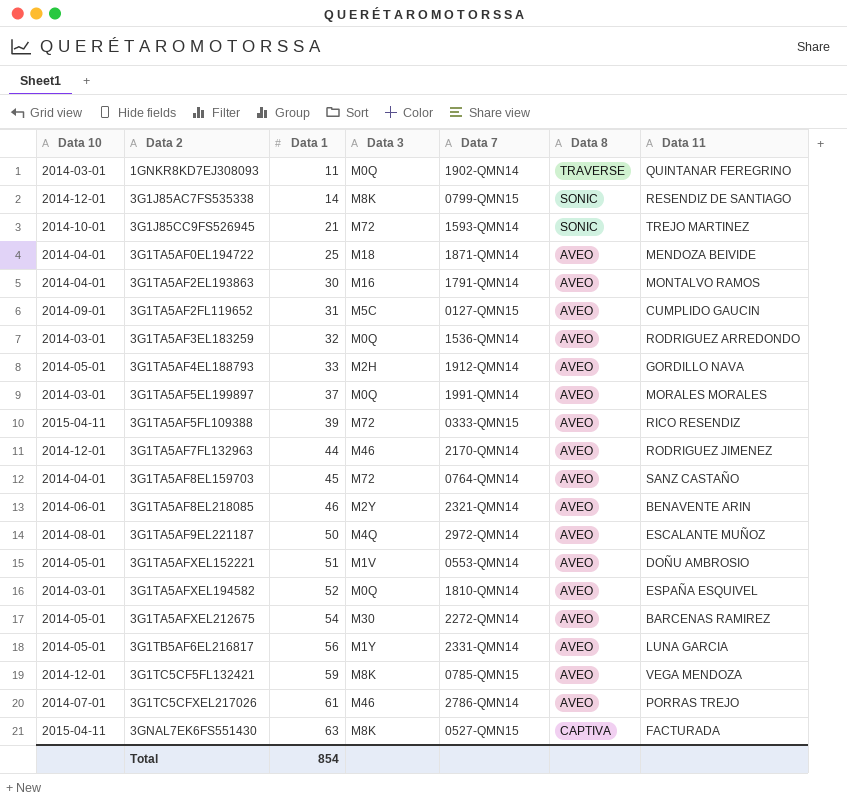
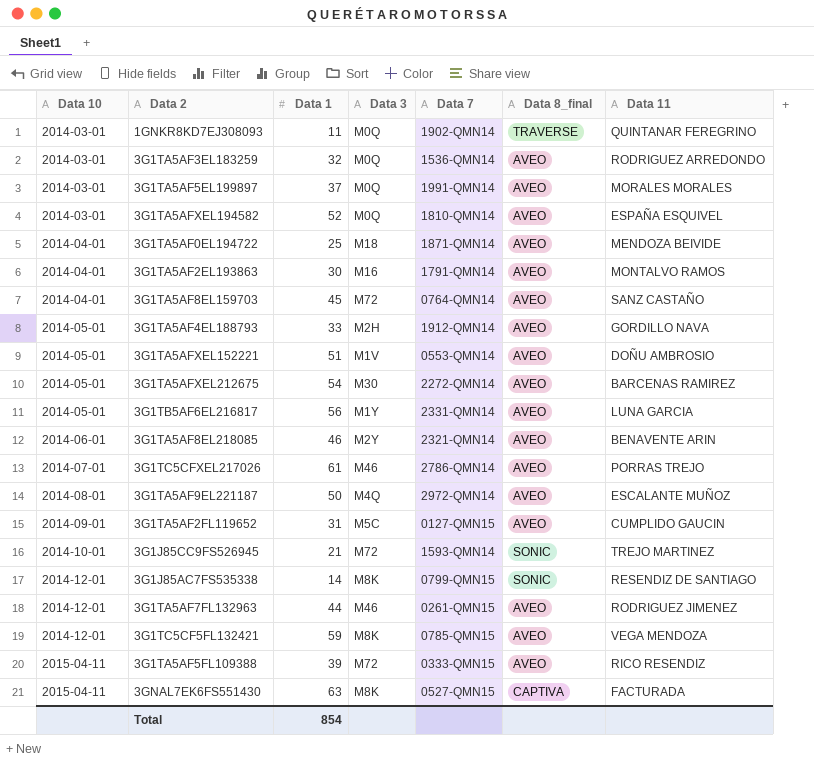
row order: Data 2 ascending -> Data 10 ascending
column name: Data 8 -> Data 8_final
3G1TA5AF7FL132963 | Data 7: 2170-QMN14 -> 0261-QMN15

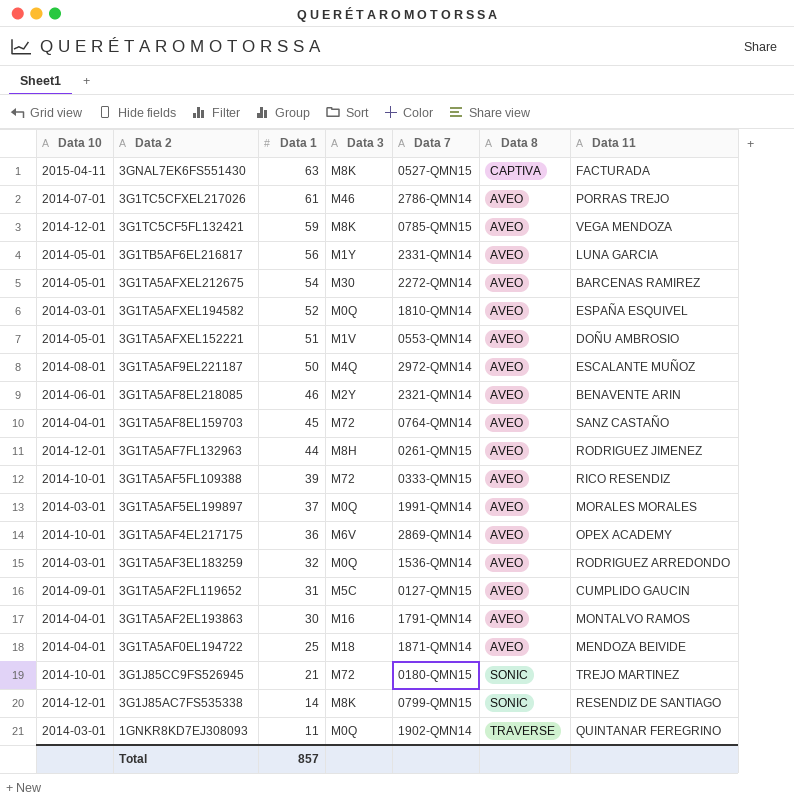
row order: Data 10 ascending -> Data 2 descending
column name: Data 8_final -> Data 8
row 3G1TA5AF4EL188793: 2014-05-01 | 33 | M2H | 1912-QMN14 | AVEO | GORDILLO NAVA -> none
3G1TA5AF7FL132963 | Data 3: M46 -> M8H
3G1TA5AF5FL109388 | Data 10: 2015-04-11 -> 2014-10-01
row 3G1TA5AF4EL217175: none -> 2014-10-01 | 36 | M6V | 2869-QMN14 | AVEO | OPEX ACADEMY
3G1J85CC9FS526945 | Data 7: 1593-QMN14 -> 0180-QMN15
Total | Data 1: 854 -> 857

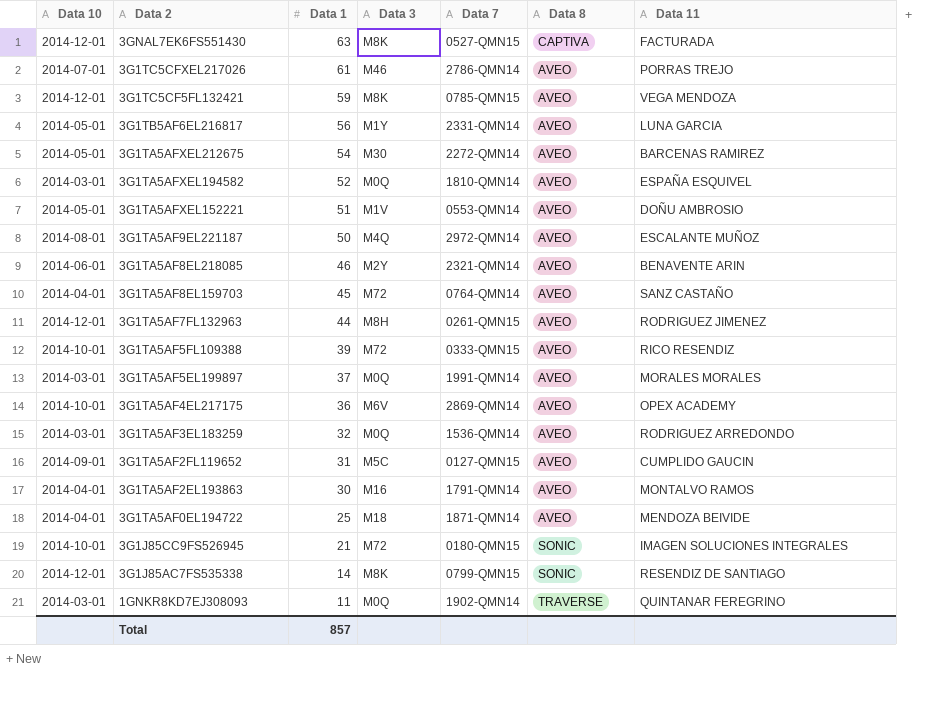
3GNAL7EK6FS551430 | Data 10: 2015-04-11 -> 2014-12-01
3G1J85CC9FS526945 | Data 11: TREJO MARTINEZ -> IMAGEN SOLUCIONES INTEGRALES

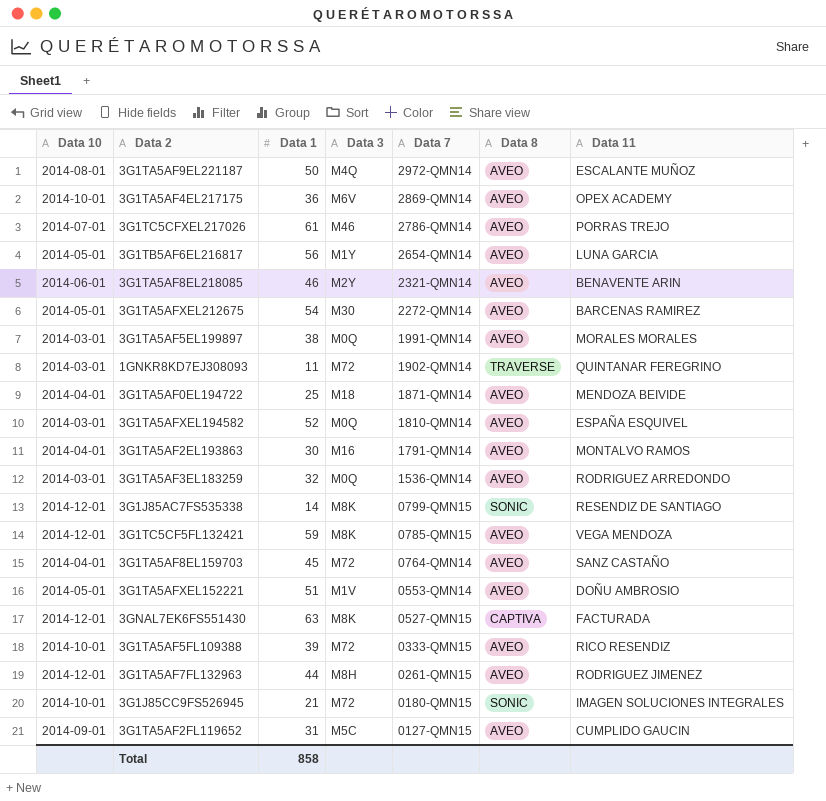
row order: Data 2 descending -> Data 7 descending
3G1TB5AF6EL216817 | Data 7: 2331-QMN14 -> 2654-QMN14
3G1TA5AF5EL199897 | Data 1: 37 -> 38
1GNKR8KD7EJ308093 | Data 3: M0Q -> M72
Total | Data 1: 857 -> 858

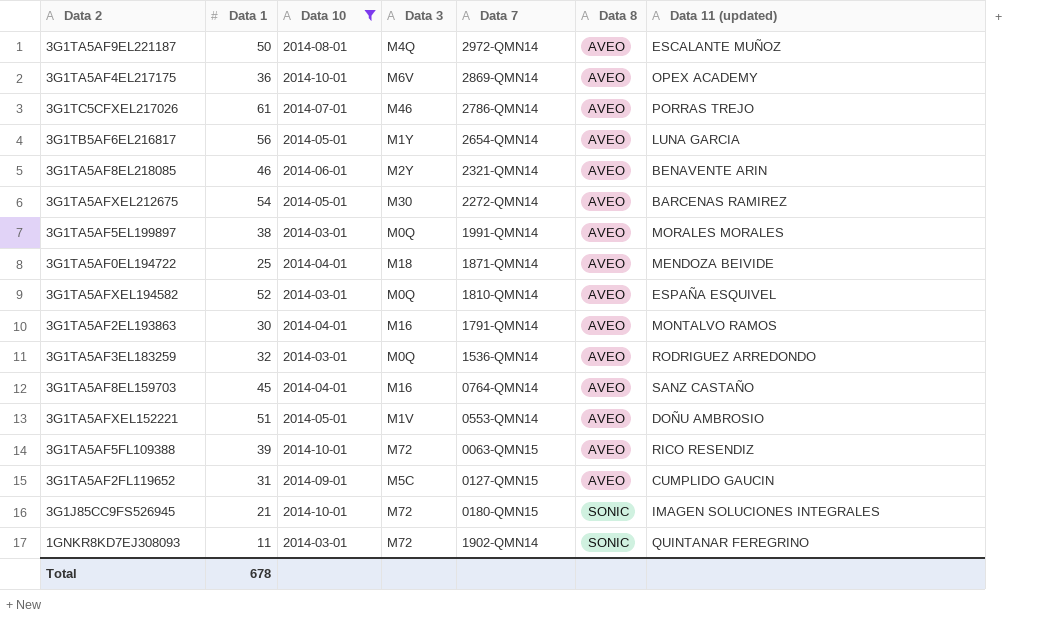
filter: none -> Data 10 != 2014-12-01
row order: Data 7 descending -> Data 8 ascending
column Data 10 | position: 1 -> 3
column name: Data 11 -> Data 11 (updated)
3G1TA5AF8EL159703 | Data 3: M72 -> M16
3G1TA5AF5FL109388 | Data 7: 0333-QMN15 -> 0063-QMN15
1GNKR8KD7EJ308093 | Data 8: TRAVERSE -> SONIC
Total | Data 1: 858 -> 678

